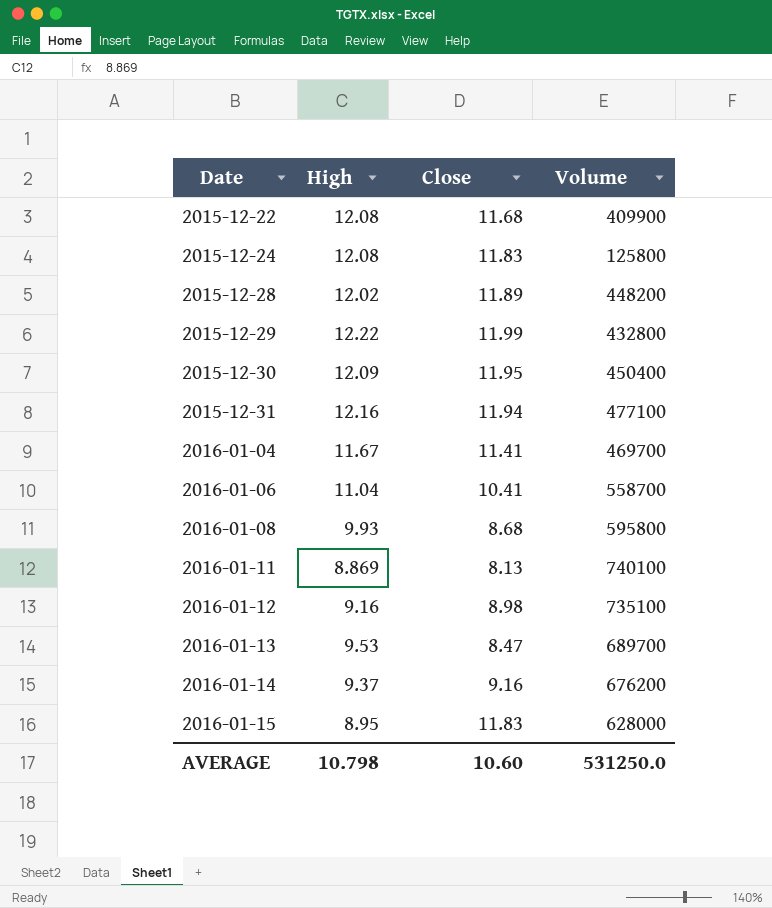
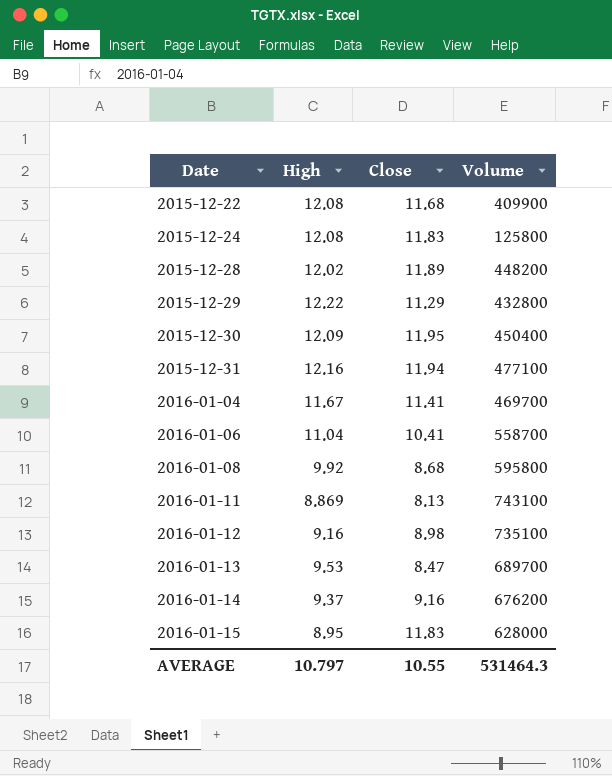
2015-12-29 | Close: 11.99 -> 11.29
2016-01-08 | High: 9.93 -> 9.92
2016-01-11 | Volume: 740100 -> 743100
AVERAGE | High: 10.798 -> 10.797
AVERAGE | Close: 10.60 -> 10.55
AVERAGE | Volume: 531250.0 -> 531464.3

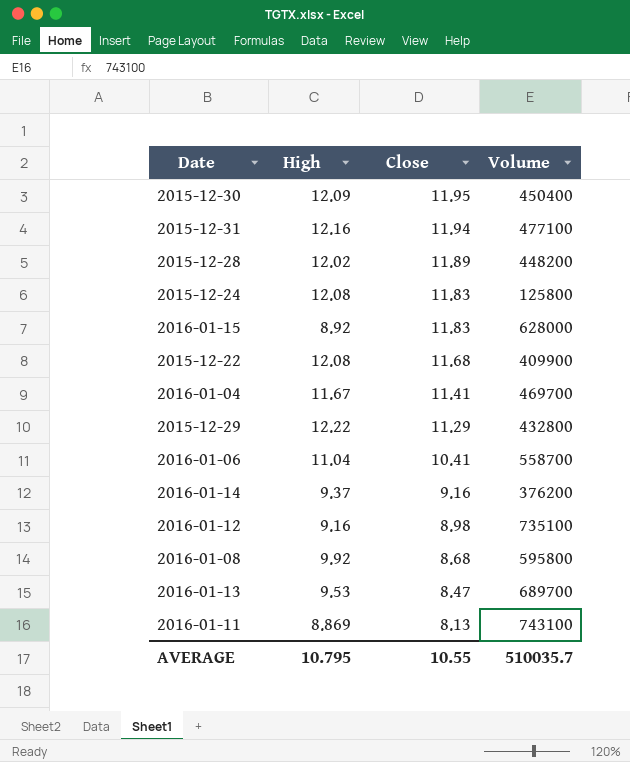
row order: Date ascending -> Close descending
2016-01-15 | High: 8.95 -> 8.92
2016-01-14 | Volume: 676200 -> 376200
AVERAGE | High: 10.797 -> 10.795
AVERAGE | Volume: 531464.3 -> 510035.7

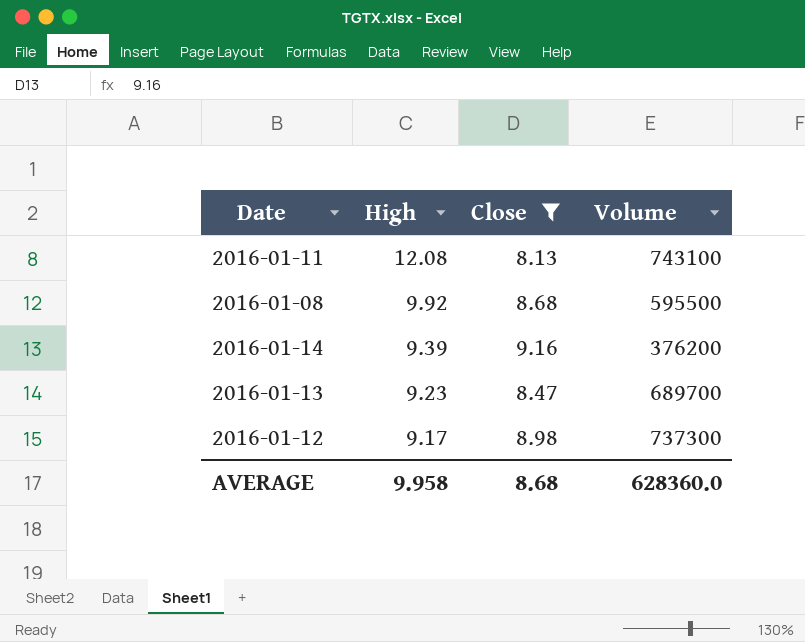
filter: none -> Close <= 9.16
row order: Close descending -> High descending
2016-01-11 | High: 8.869 -> 12.08
2016-01-08 | Volume: 595800 -> 595500
2016-01-14 | High: 9.37 -> 9.39
2016-01-13 | High: 9.53 -> 9.23
2016-01-12 | High: 9.16 -> 9.17
2016-01-12 | Volume: 735100 -> 737300
AVERAGE | High: 10.795 -> 9.958
AVERAGE | Close: 10.55 -> 8.68
AVERAGE | Volume: 510035.7 -> 628360.0

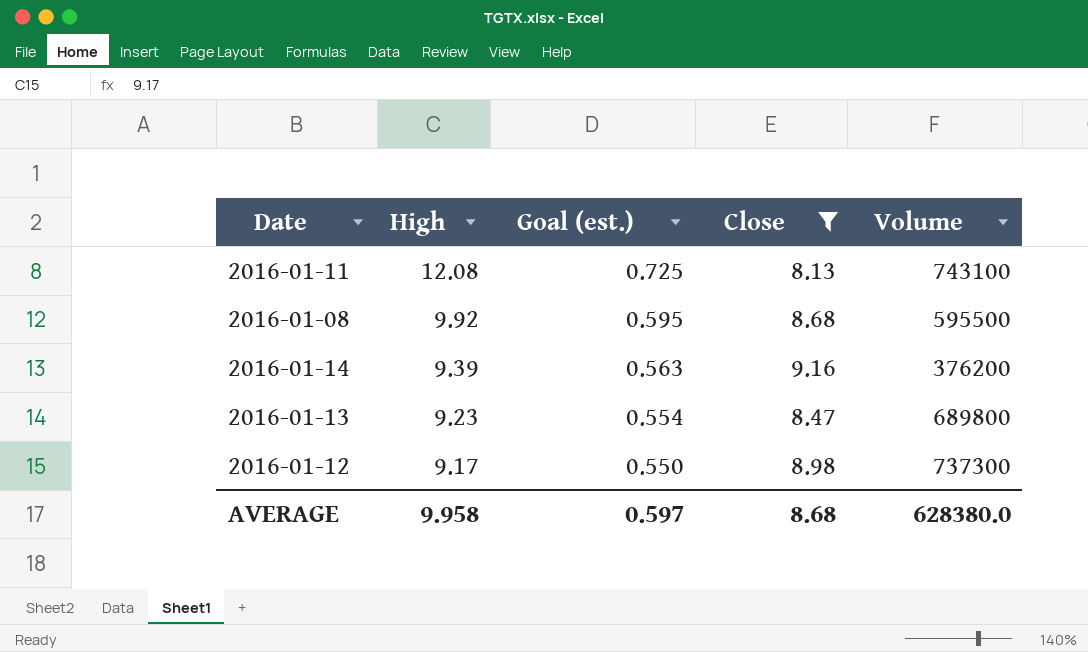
column Goal (est.) | formula: none -> [High] * 0.06
2016-01-13 | Volume: 689700 -> 689800
AVERAGE | Volume: 628360.0 -> 628380.0

